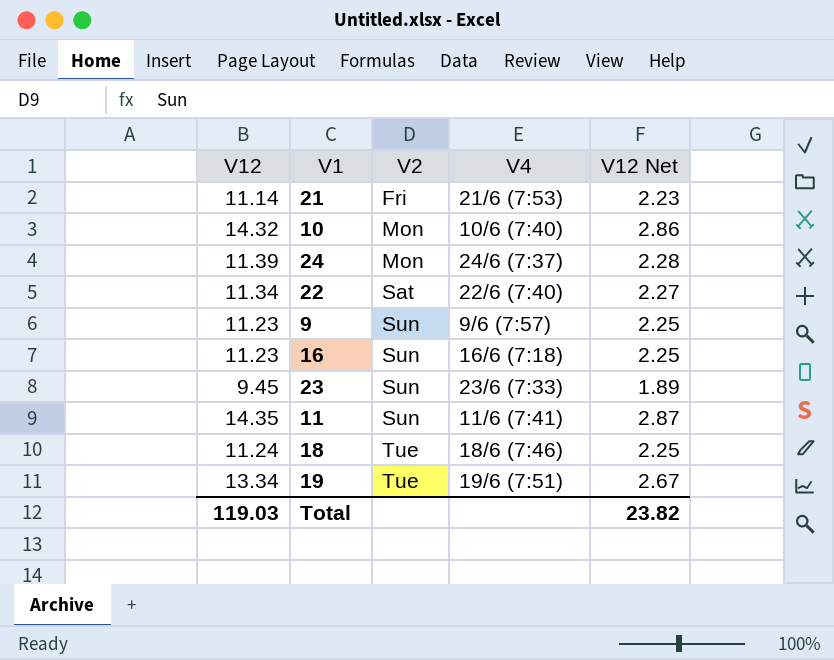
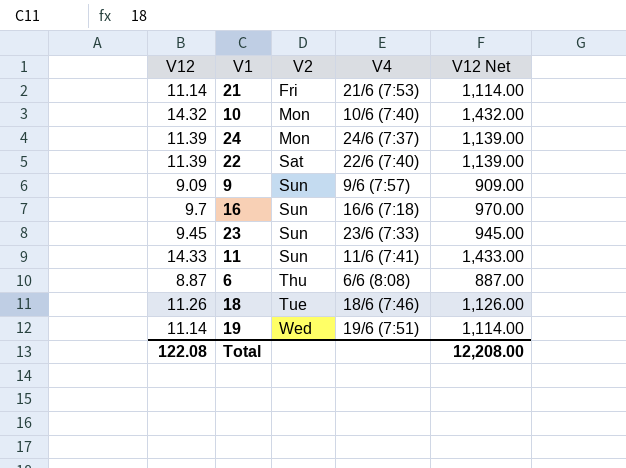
column V12 Net | formula: [V12] * 0.2 -> [V12] * 100
22 | V12: 11.34 -> 11.39
9 | V12: 11.23 -> 9.09
16 | V12: 11.23 -> 9.7
11 | V12: 14.35 -> 14.33
row 6: none -> 8.87 | Thu | 6/6 (8:08) | 887.00
18 | V12: 11.24 -> 11.26
19 | V12: 13.34 -> 11.14
19 | V2: Tue -> Wed
Total | V12: 119.03 -> 122.08
Total | V12 Net: 23.82 -> 12,208.00

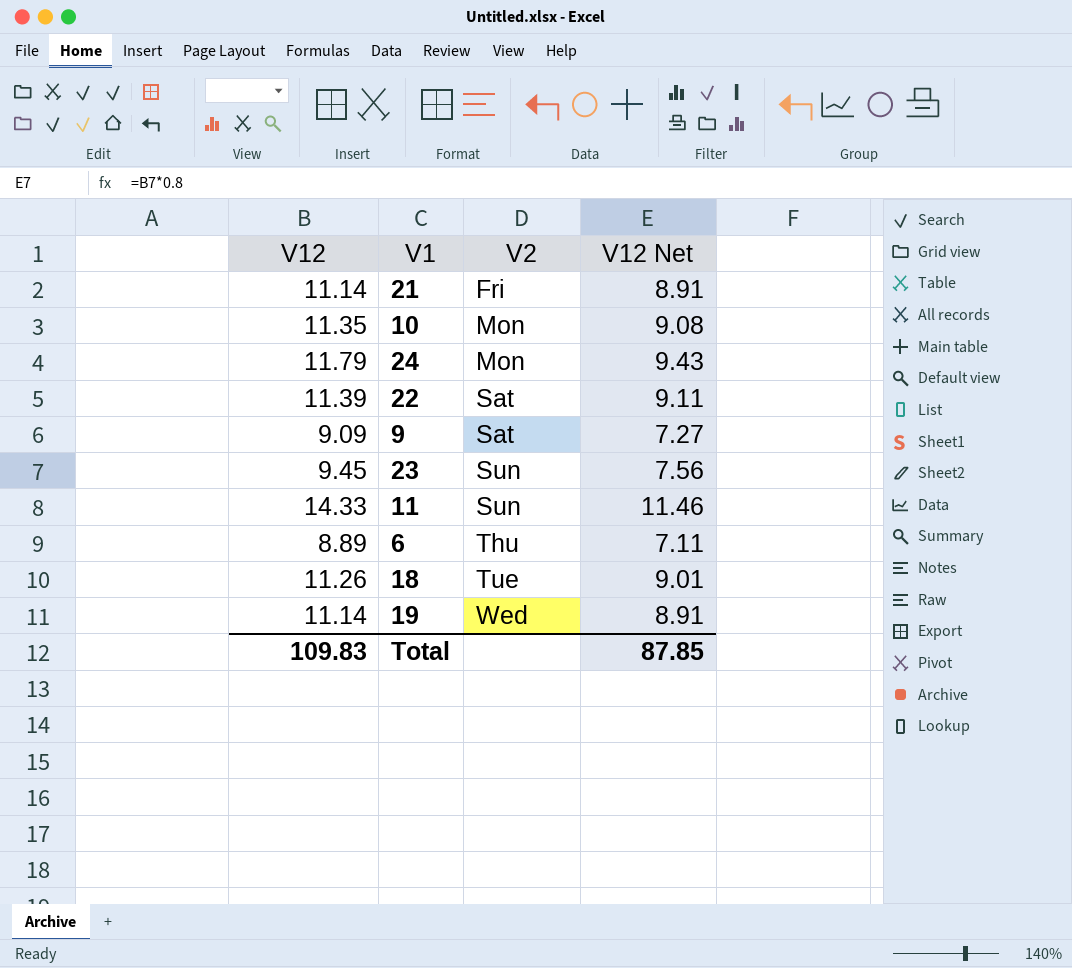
column V4 | position: 4 -> none
column V12 Net | formula: [V12] * 100 -> [V12] * 0.8
row 16: 9.7 | Sun | 16/6 (7:18) | 970.00 -> none
10 | V12: 14.32 -> 11.35
24 | V12: 11.39 -> 11.79
9 | V2: Sun -> Sat
6 | V12: 8.87 -> 8.89
Total | V12: 122.08 -> 109.83
Total | V12 Net: 12,208.00 -> 87.85

